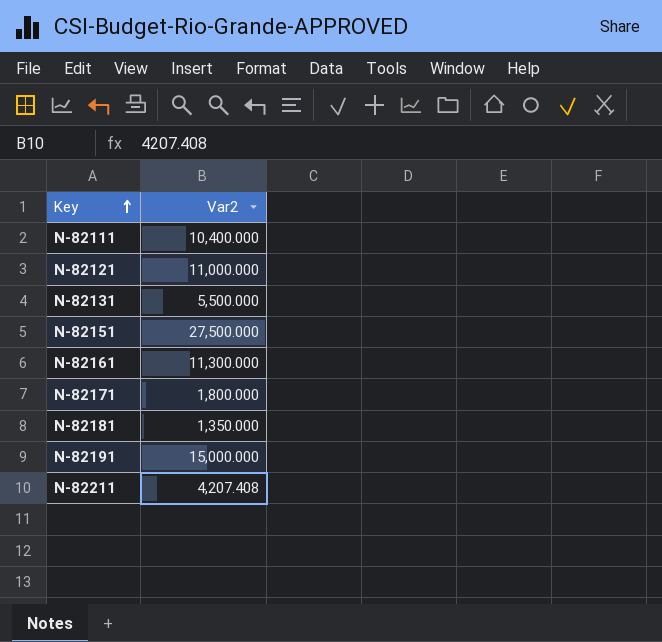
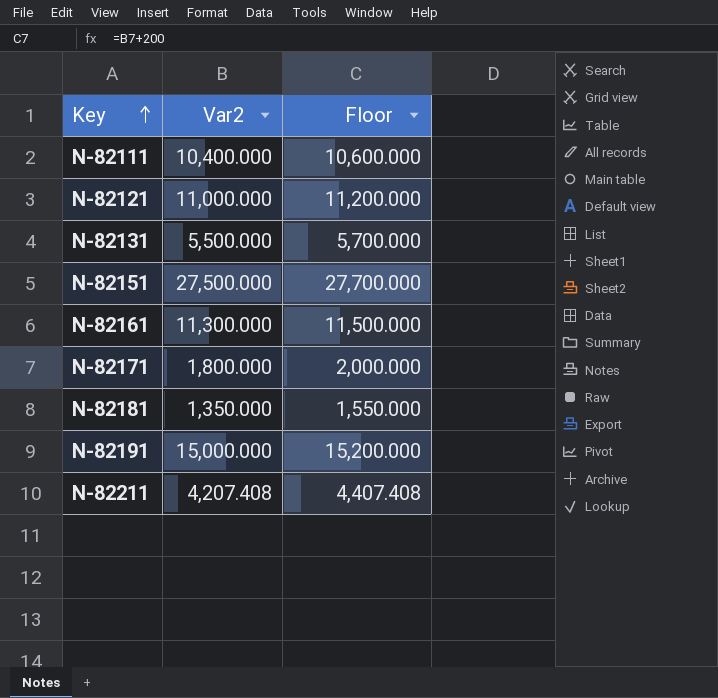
column Floor | formula: none -> [Var2] + 200

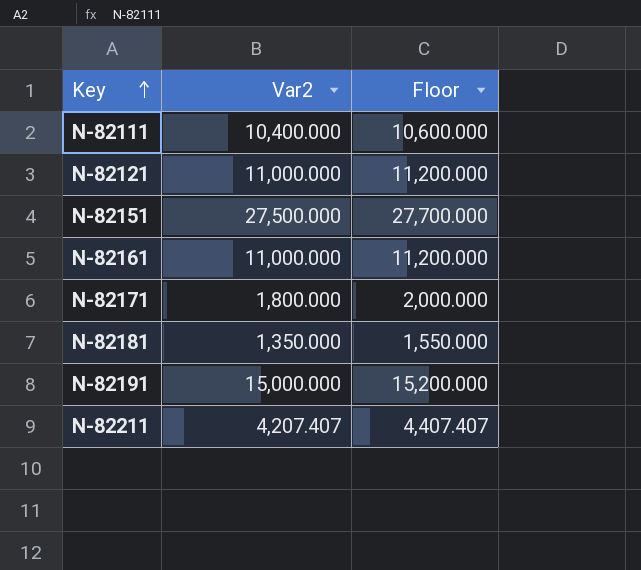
row N-82131: 5,500.000 | 5,700.000 -> none
N-82161 | Var2: 11,300.000 -> 11,000.000
N-82161 | Floor: 11,500.000 -> 11,200.000
N-82211 | Var2: 4,207.408 -> 4,207.407
N-82211 | Floor: 4,407.408 -> 4,407.407

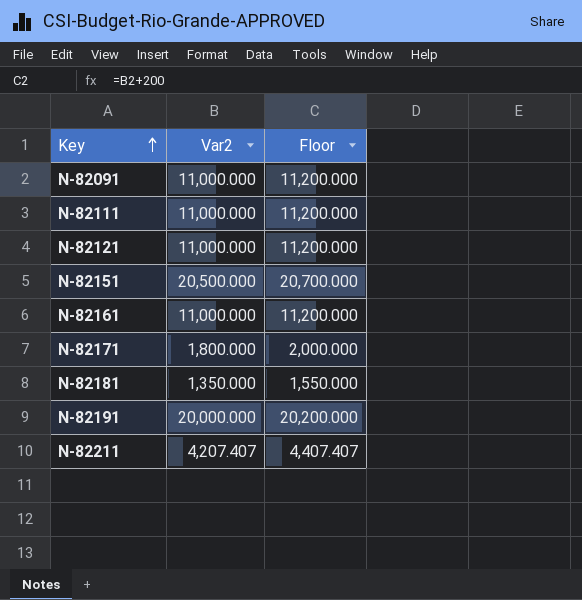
row N-82091: none -> 11,000.000 | 11,200.000
N-82111 | Var2: 10,400.000 -> 11,000.000
N-82111 | Floor: 10,600.000 -> 11,200.000
N-82151 | Var2: 27,500.000 -> 20,500.000
N-82151 | Floor: 27,700.000 -> 20,700.000
N-82191 | Var2: 15,000.000 -> 20,000.000
N-82191 | Floor: 15,200.000 -> 20,200.000

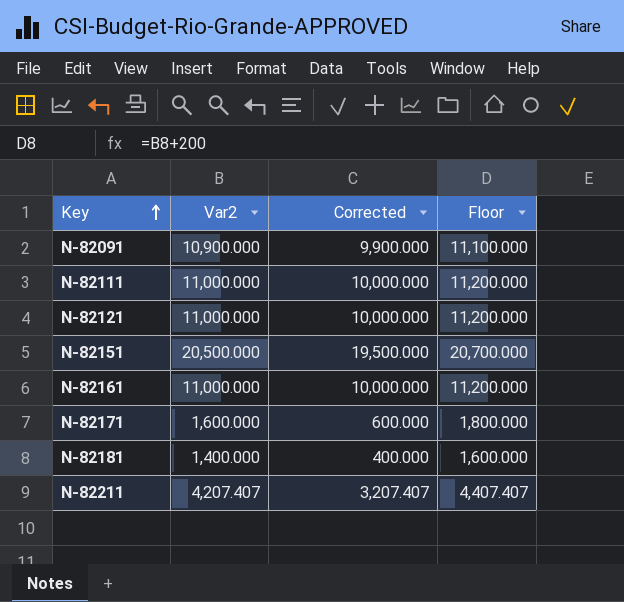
column Corrected | formula: none -> [Var2] - 1000
row N-82191: 20,000.000 | 20,200.000 -> none
N-82091 | Var2: 11,000.000 -> 10,900.000
N-82091 | Floor: 11,200.000 -> 11,100.000
N-82171 | Var2: 1,800.000 -> 1,600.000
N-82171 | Floor: 2,000.000 -> 1,800.000
N-82181 | Var2: 1,350.000 -> 1,400.000
N-82181 | Floor: 1,550.000 -> 1,600.000

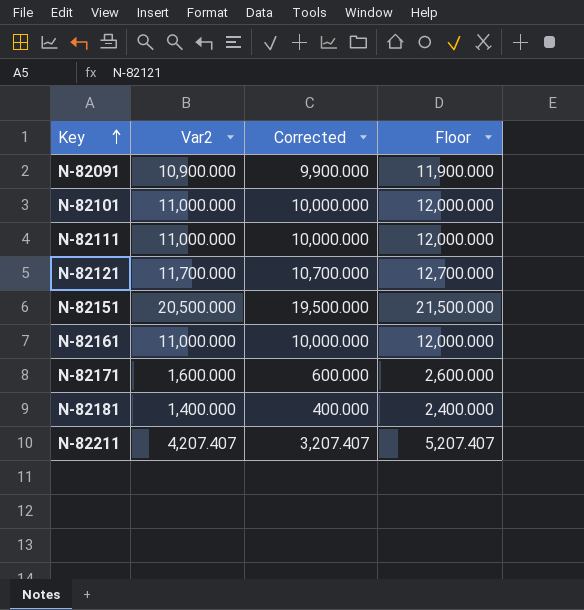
column Floor | formula: [Var2] + 200 -> [Var2] + 1000
row N-82101: none -> 11,000.000 | 10,000.000 | 12,000.000
N-82121 | Var2: 11,000.000 -> 11,700.000
N-82121 | Corrected: 10,000.000 -> 10,700.000

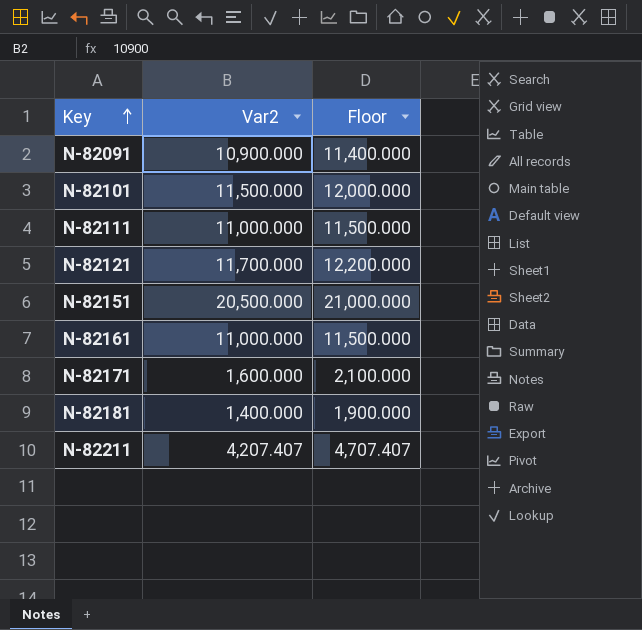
column Corrected | formula: [Var2] - 1000 -> none
column Floor | formula: [Var2] + 1000 -> [Var2] + 500
N-82101 | Var2: 11,000.000 -> 11,500.000

